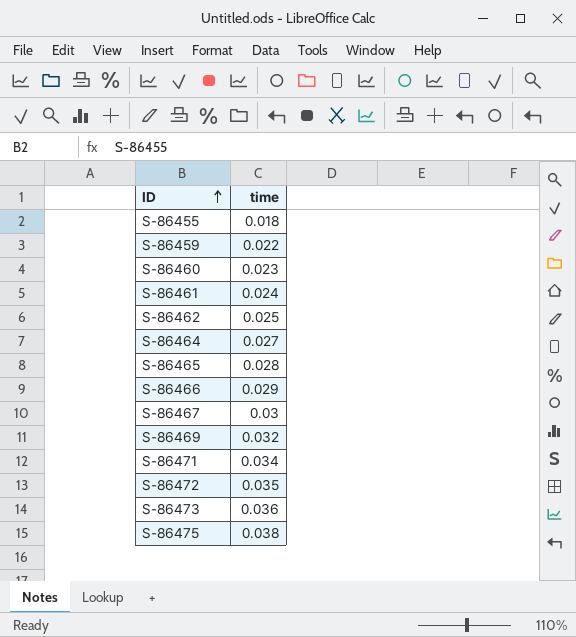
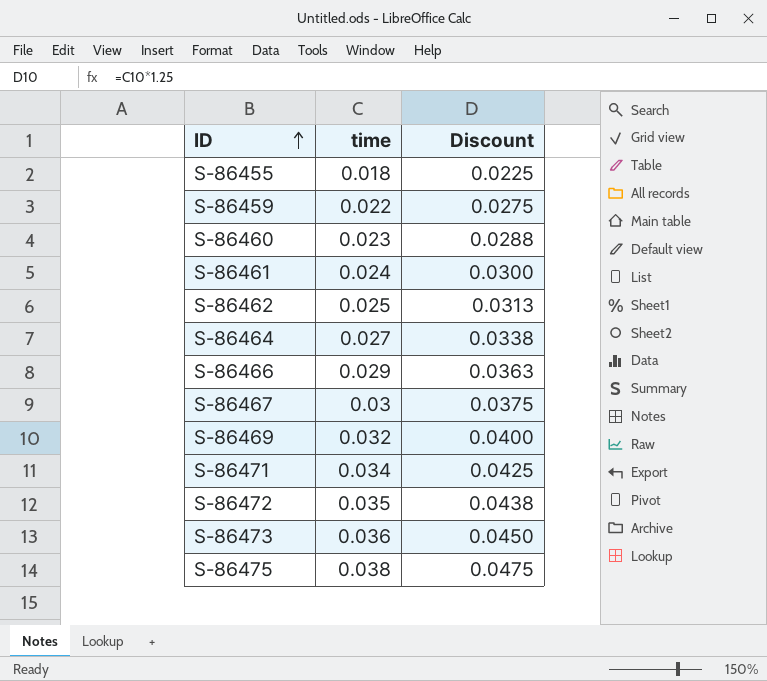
column Discount | formula: none -> [time] * 1.25
row S-86465: 0.028 -> none

